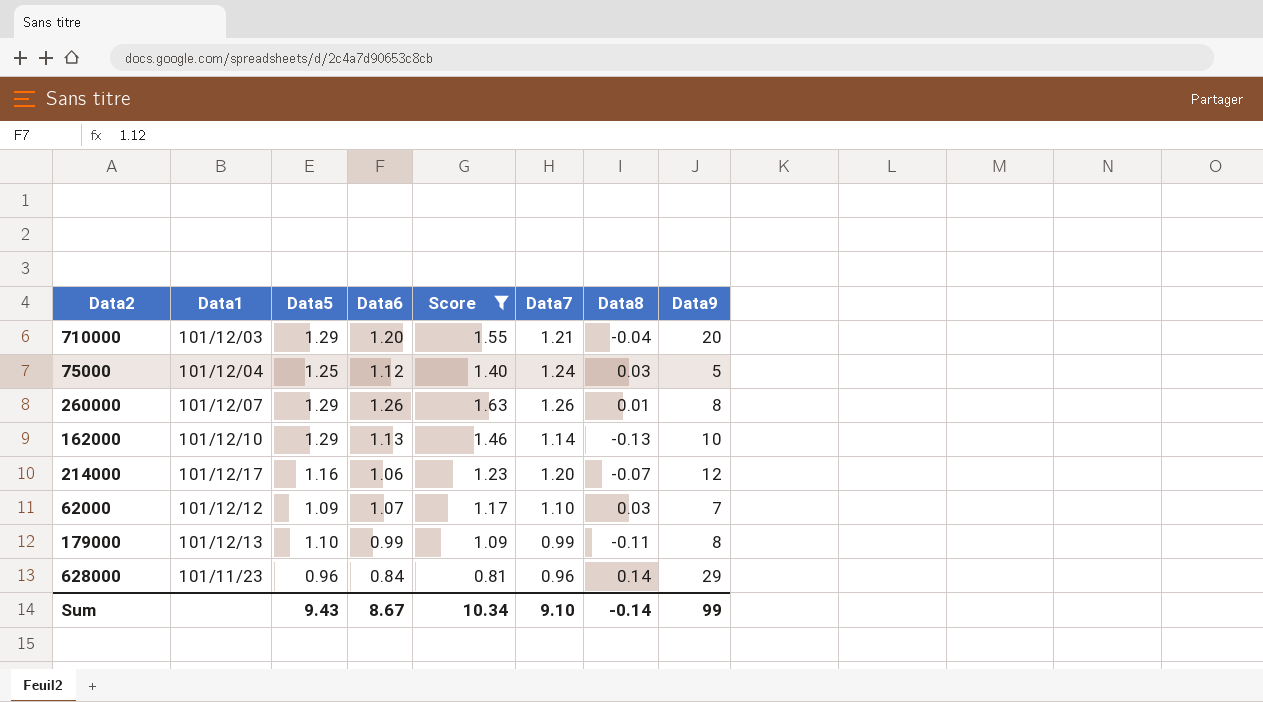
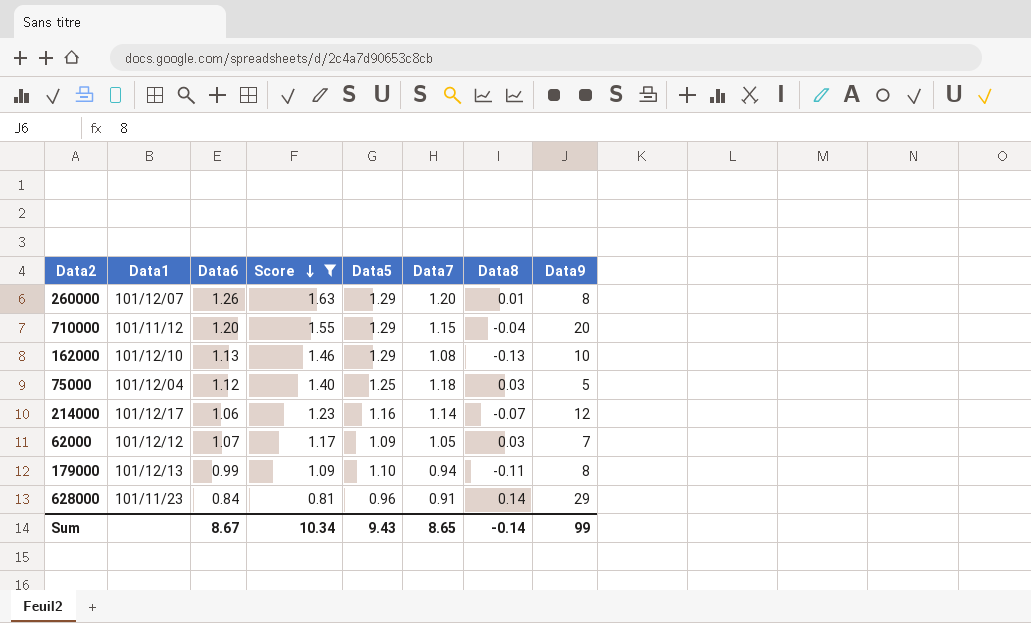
row order: none -> Score descending
column Data5 | position: 3 -> 5
260000 | Data7: 1.26 -> 1.20
710000 | Data1: 101/12/03 -> 101/11/12
710000 | Data7: 1.21 -> 1.15
162000 | Data7: 1.14 -> 1.08
75000 | Data7: 1.24 -> 1.18
214000 | Data7: 1.20 -> 1.14
62000 | Data7: 1.10 -> 1.05
179000 | Data7: 0.99 -> 0.94
628000 | Data7: 0.96 -> 0.91
Sum | Data7: 9.10 -> 8.65

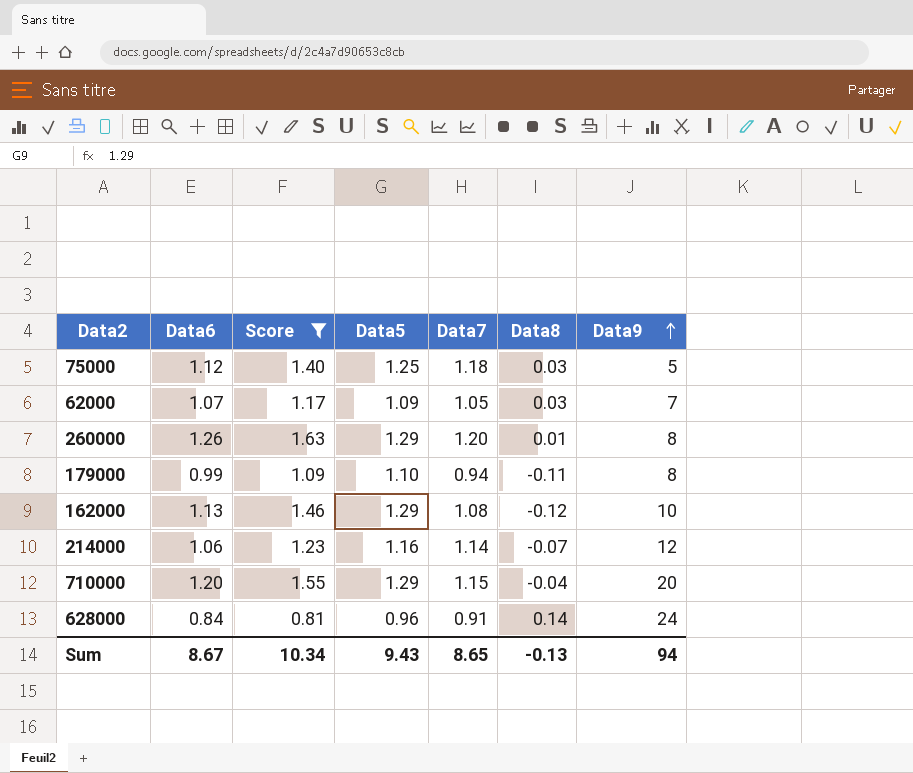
row order: Score descending -> Data9 ascending
column Data1 | position: 2 -> none
162000 | Data8: -0.13 -> -0.12
628000 | Data9: 29 -> 24
Sum | Data8: -0.14 -> -0.13
Sum | Data9: 99 -> 94

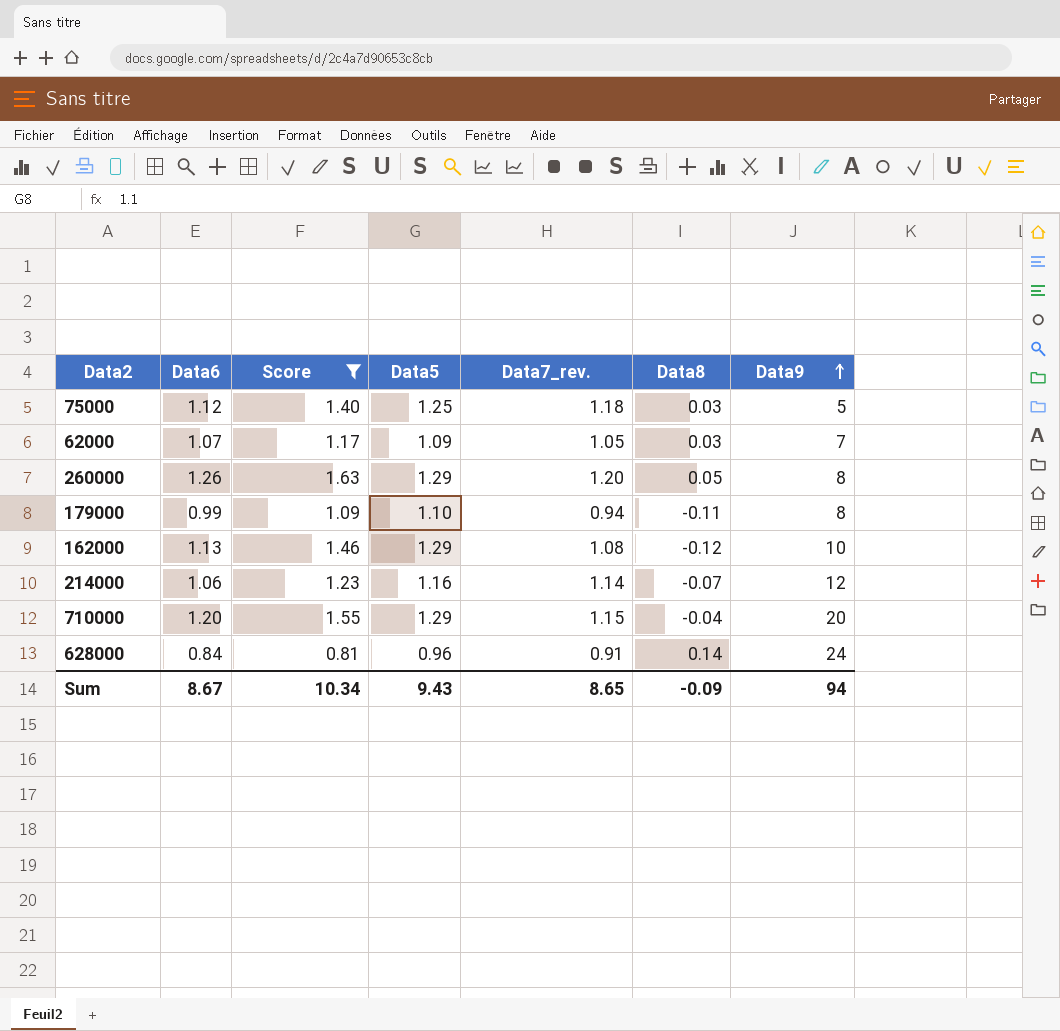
column name: Data7 -> Data7_rev.
260000 | Data8: 0.01 -> 0.05
Sum | Data8: -0.13 -> -0.09

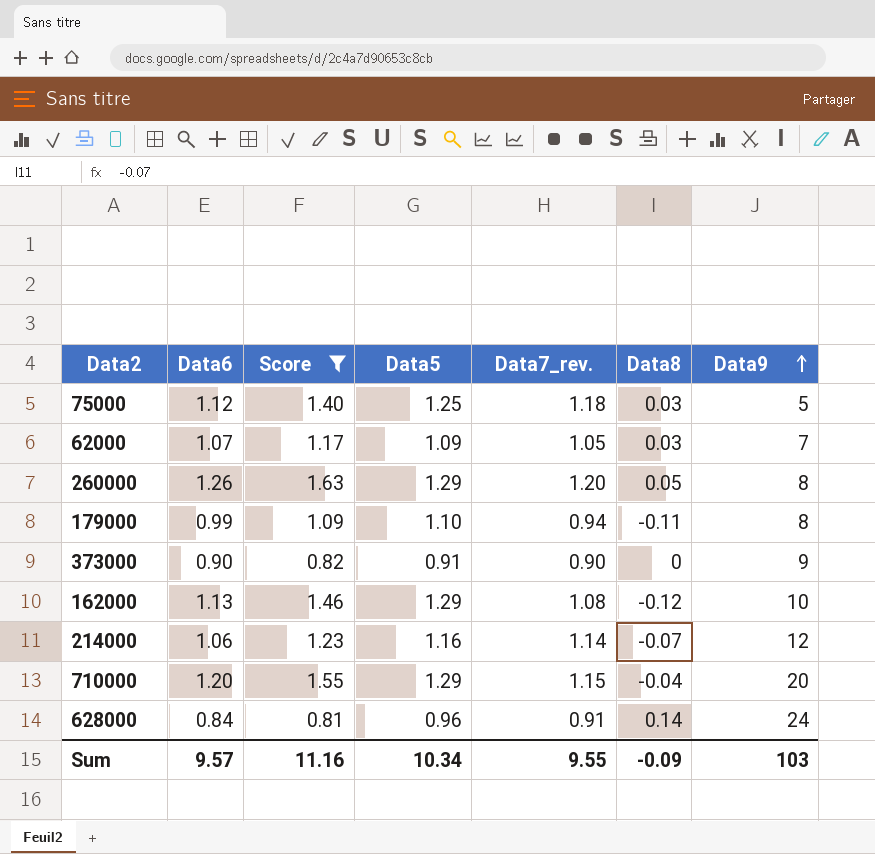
row 373000: none -> 0.90 | 0.82 | 0.91 | 0.90 | 0 | 9
Sum | Data6: 8.67 -> 9.57
Sum | Score: 10.34 -> 11.16
Sum | Data5: 9.43 -> 10.34
Sum | Data7_rev.: 8.65 -> 9.55
Sum | Data9: 94 -> 103

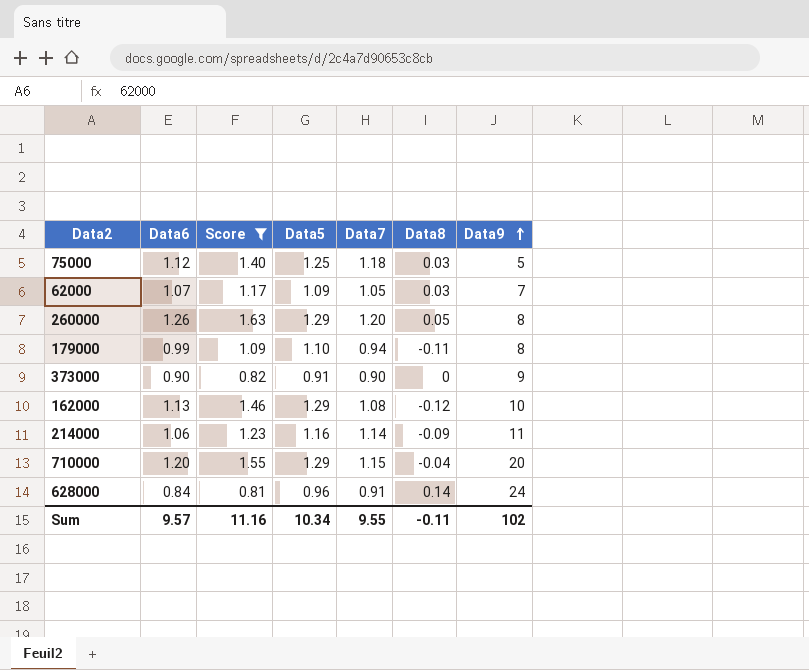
column name: Data7_rev. -> Data7
214000 | Data8: -0.07 -> -0.09
214000 | Data9: 12 -> 11
Sum | Data8: -0.09 -> -0.11
Sum | Data9: 103 -> 102

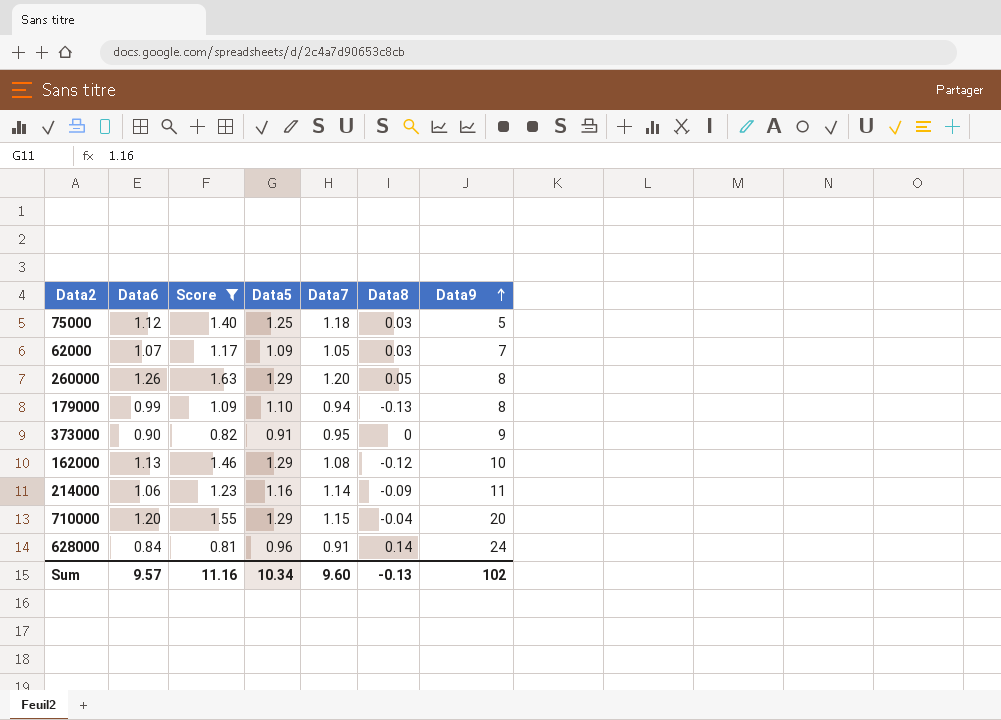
179000 | Data8: -0.11 -> -0.13
373000 | Data7: 0.90 -> 0.95
Sum | Data7: 9.55 -> 9.60
Sum | Data8: -0.11 -> -0.13

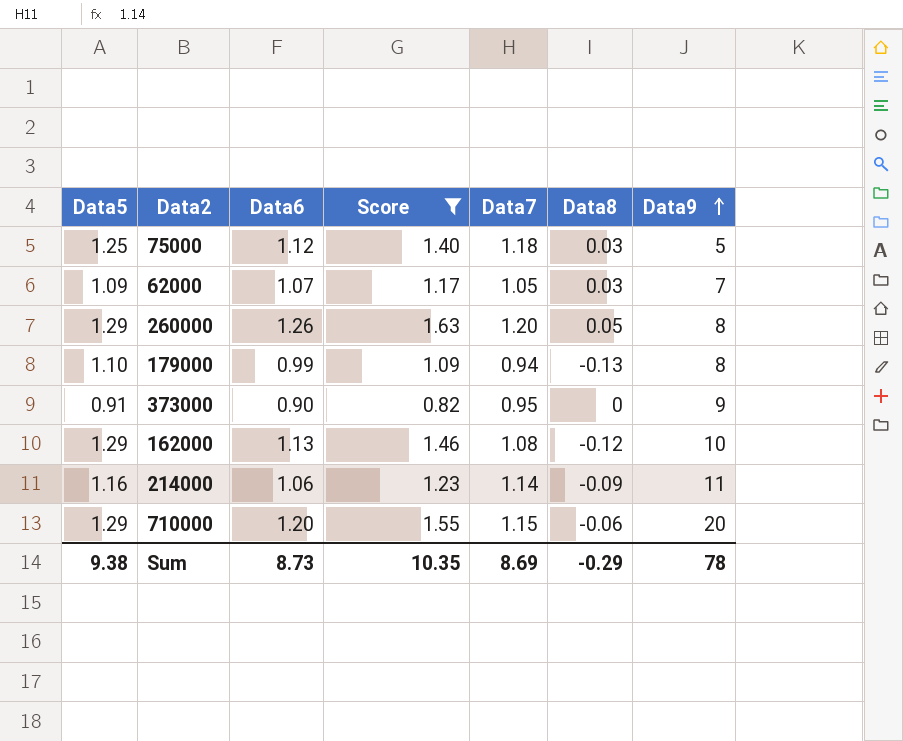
column Data5 | position: 4 -> 1
row 628000: 0.84 | 0.81 | 0.96 | 0.91 | 0.14 | 24 -> none
710000 | Data8: -0.04 -> -0.06
Sum | Data5: 10.34 -> 9.38
Sum | Data6: 9.57 -> 8.73
Sum | Score: 11.16 -> 10.35
Sum | Data7: 9.60 -> 8.69
Sum | Data8: -0.13 -> -0.29
Sum | Data9: 102 -> 78

